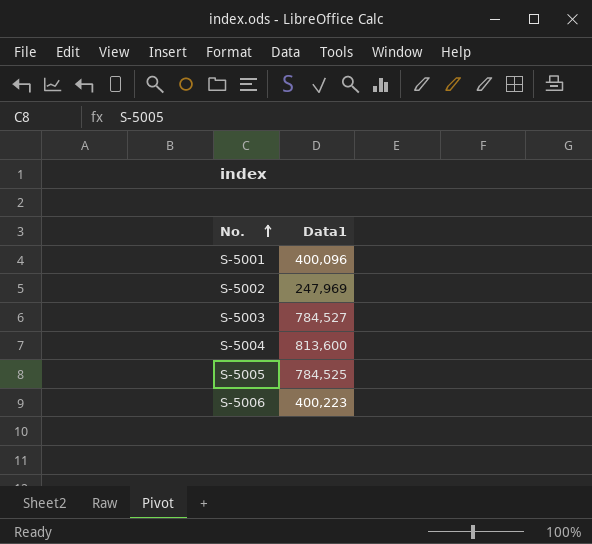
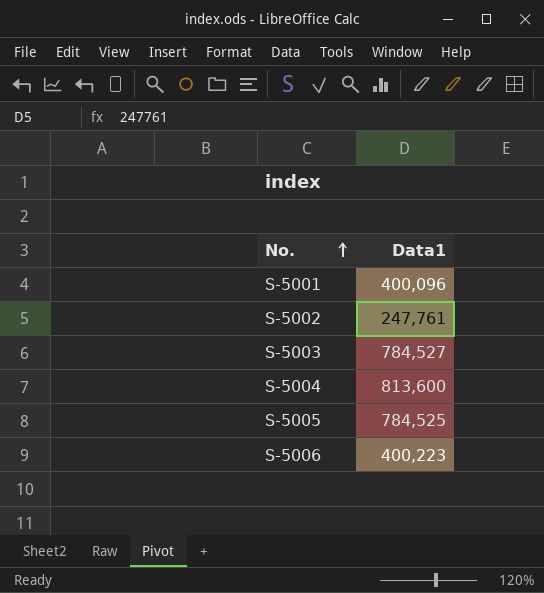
S-5002 | Data1: 247,969 -> 247,761

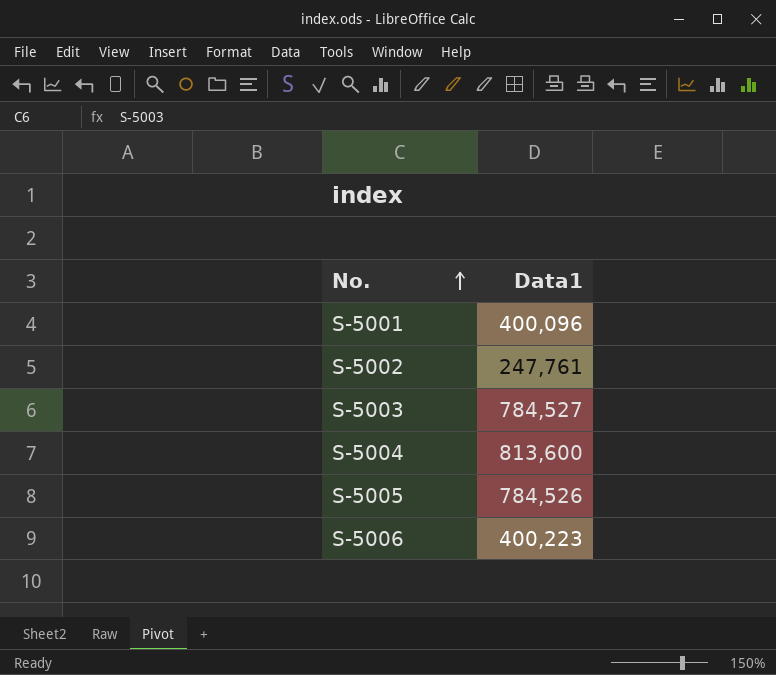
S-5005 | Data1: 784,525 -> 784,526

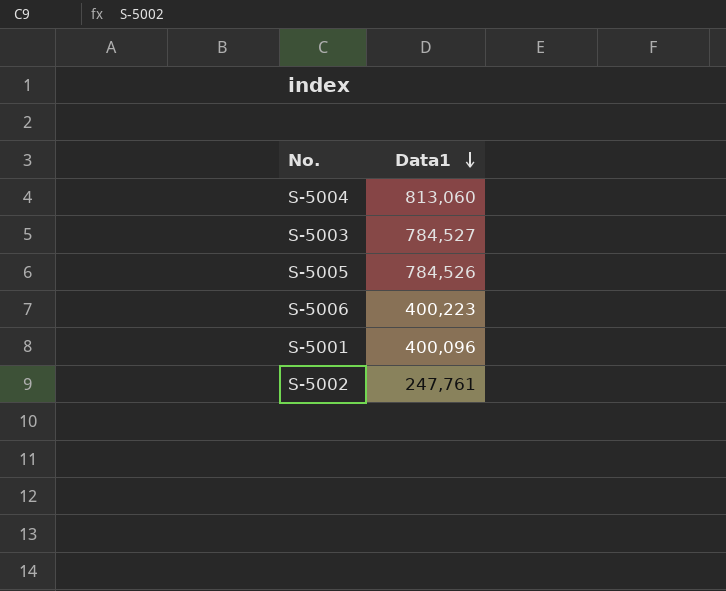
row order: No. ascending -> Data1 descending
S-5004 | Data1: 813,600 -> 813,060

